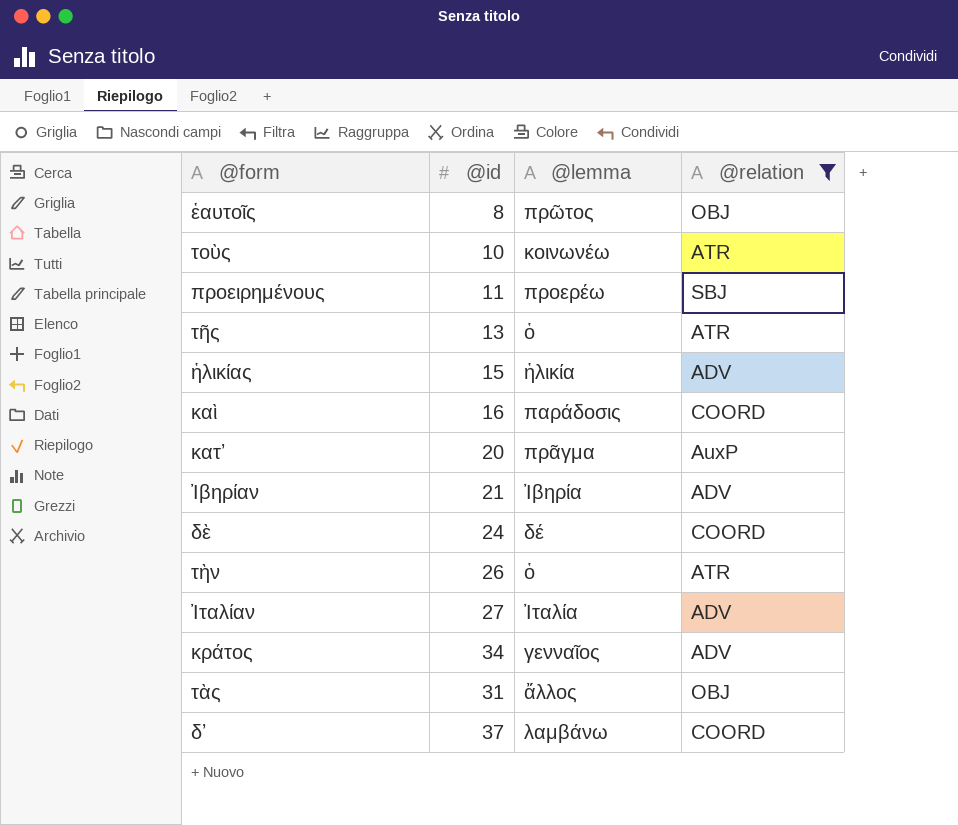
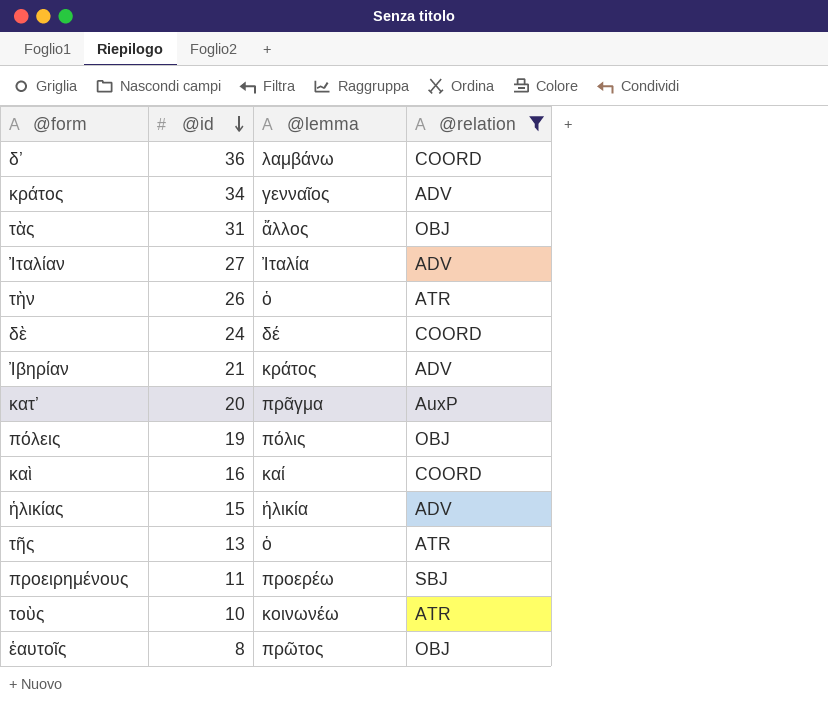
row order: none -> @id descending
δʼ | @id: 37 -> 36
Ἰβηρίαν | @lemma: Ἰβηρία -> κράτος
row πόλεις: none -> 19 | πόλις | OBJ
καὶ | @lemma: παράδοσις -> καί

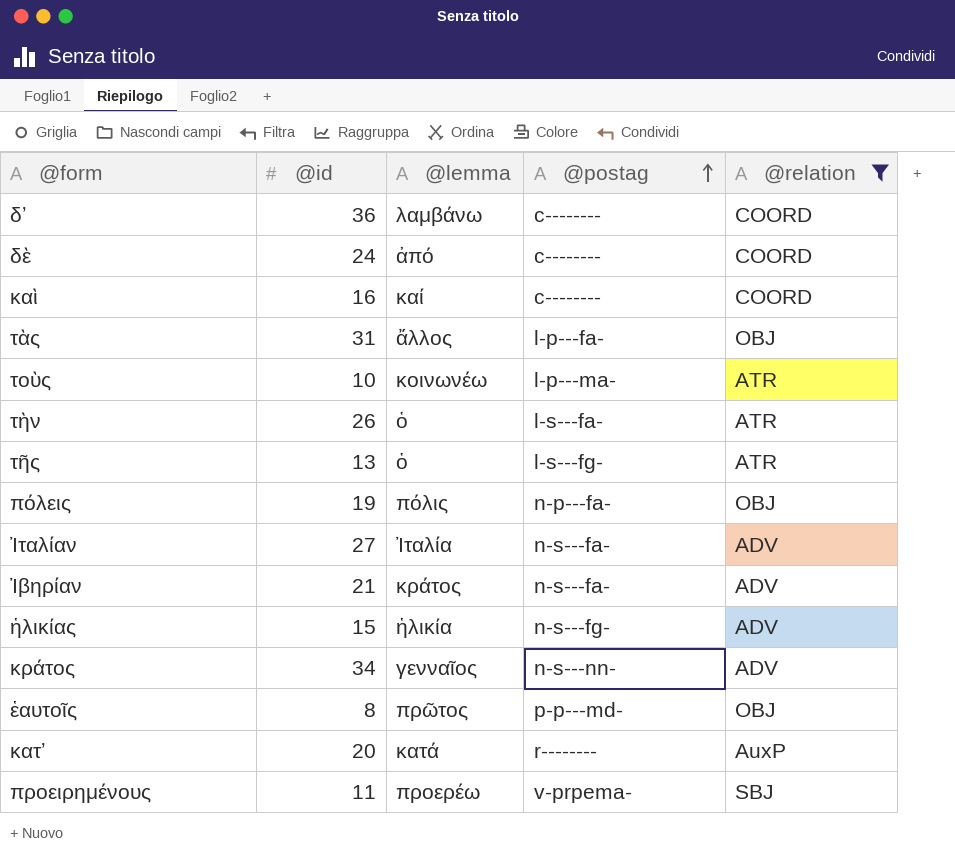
row order: @id descending -> @postag ascending
column @postag | position: none -> 4
δὲ | @lemma: δέ -> ἀπό
κατʼ | @lemma: πρᾶγμα -> κατά

